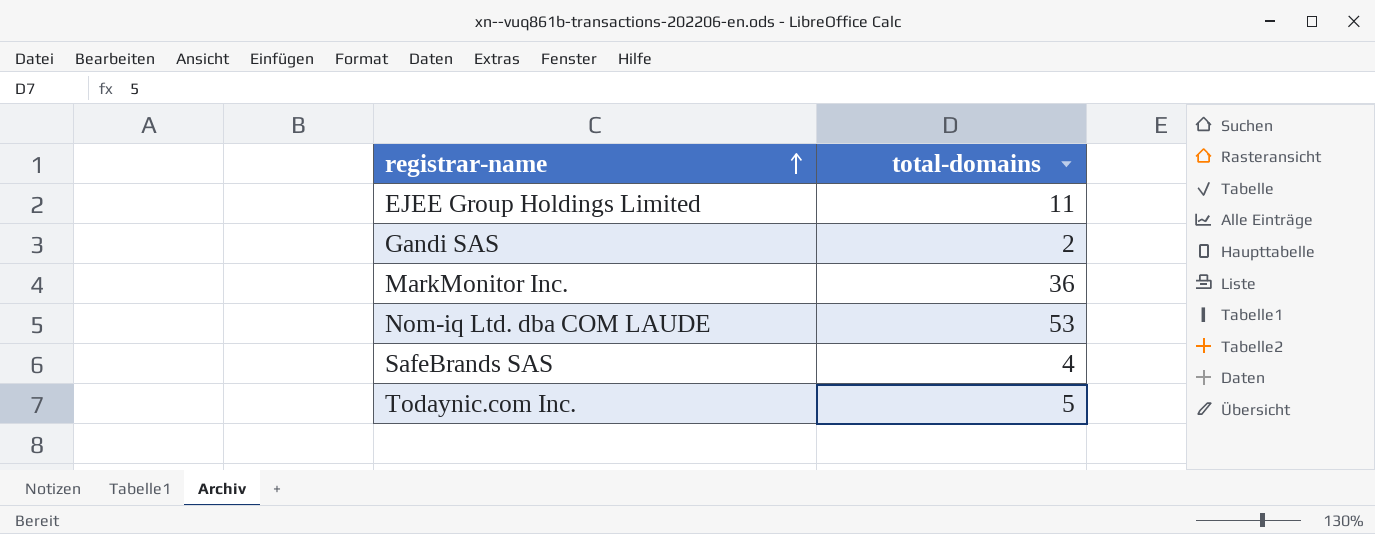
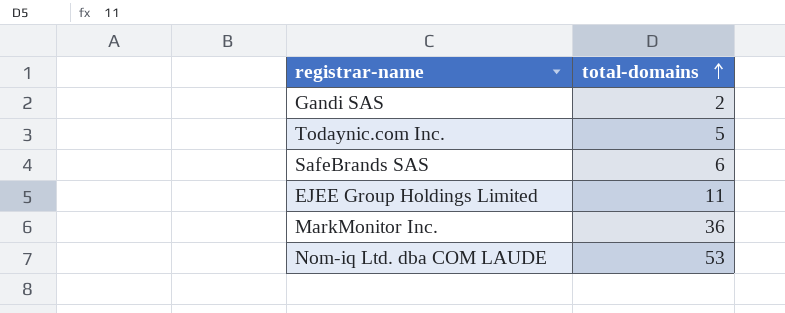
row order: registrar-name ascending -> total-domains ascending
SafeBrands SAS | total-domains: 4 -> 6

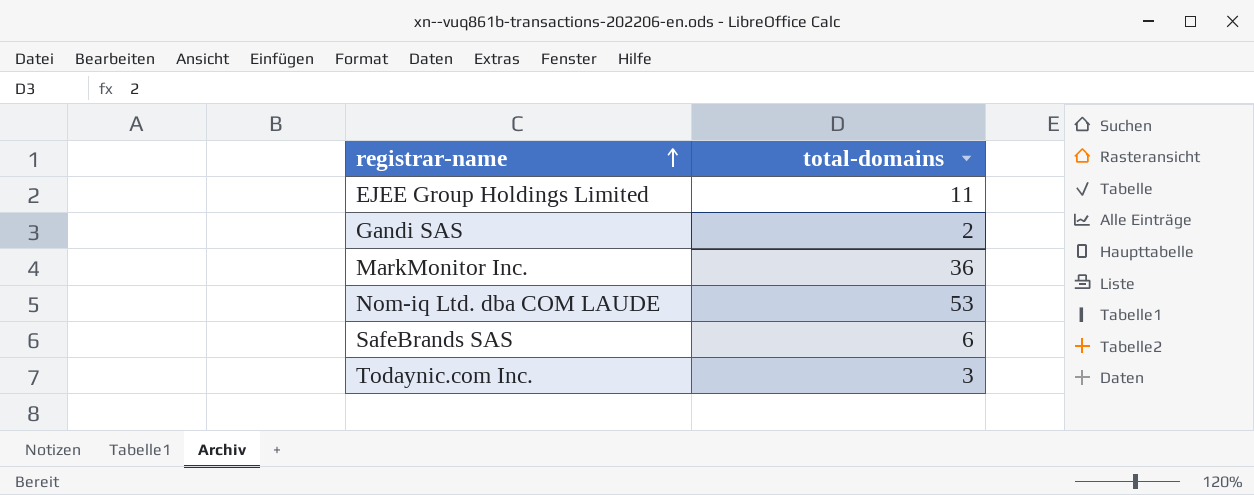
row order: total-domains ascending -> registrar-name ascending
Todaynic.com Inc. | total-domains: 5 -> 3

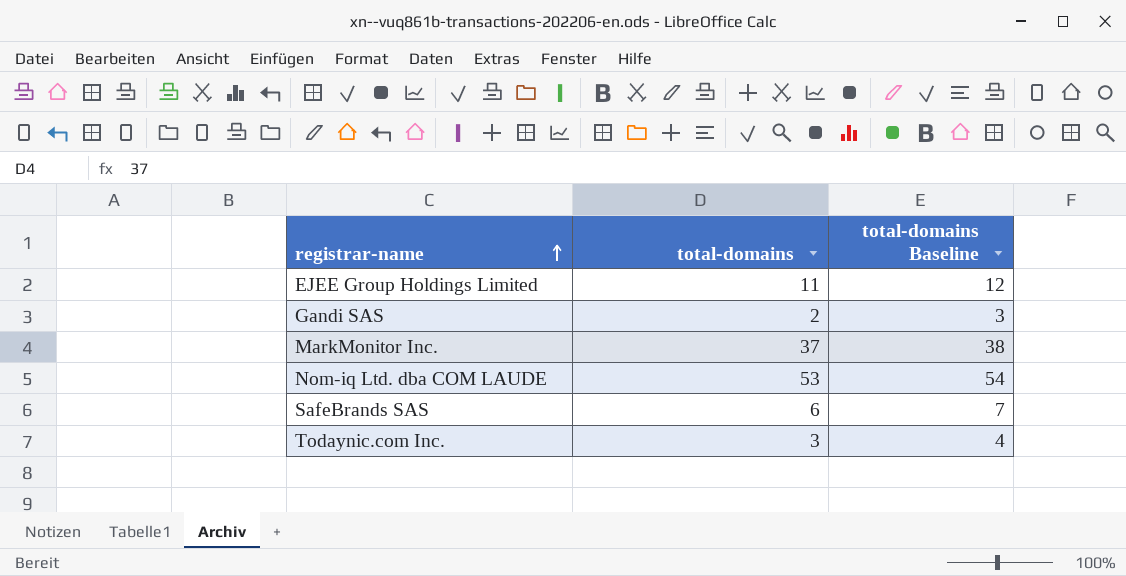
column total-domains Baseline | formula: none -> [total-domains] + 1
MarkMonitor Inc. | total-domains: 36 -> 37

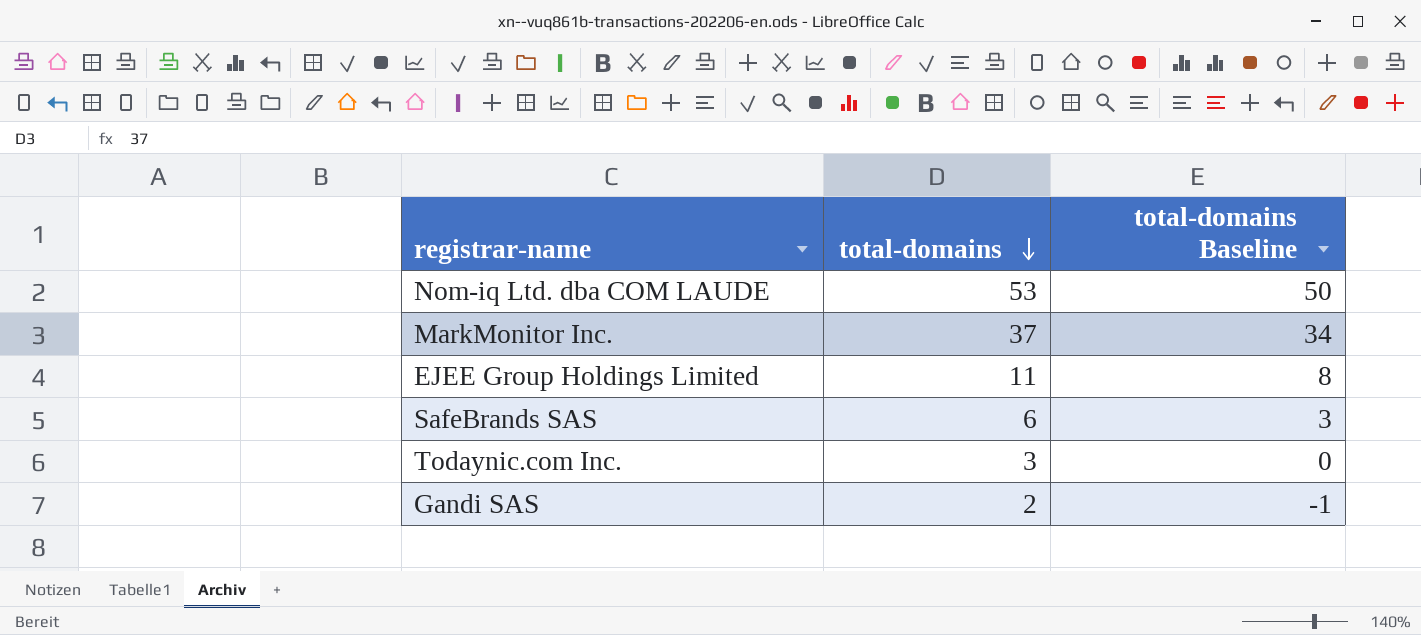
row order: registrar-name ascending -> total-domains descending
column total-domains Baseline | formula: [total-domains] + 1 -> [total-domains] - 3

